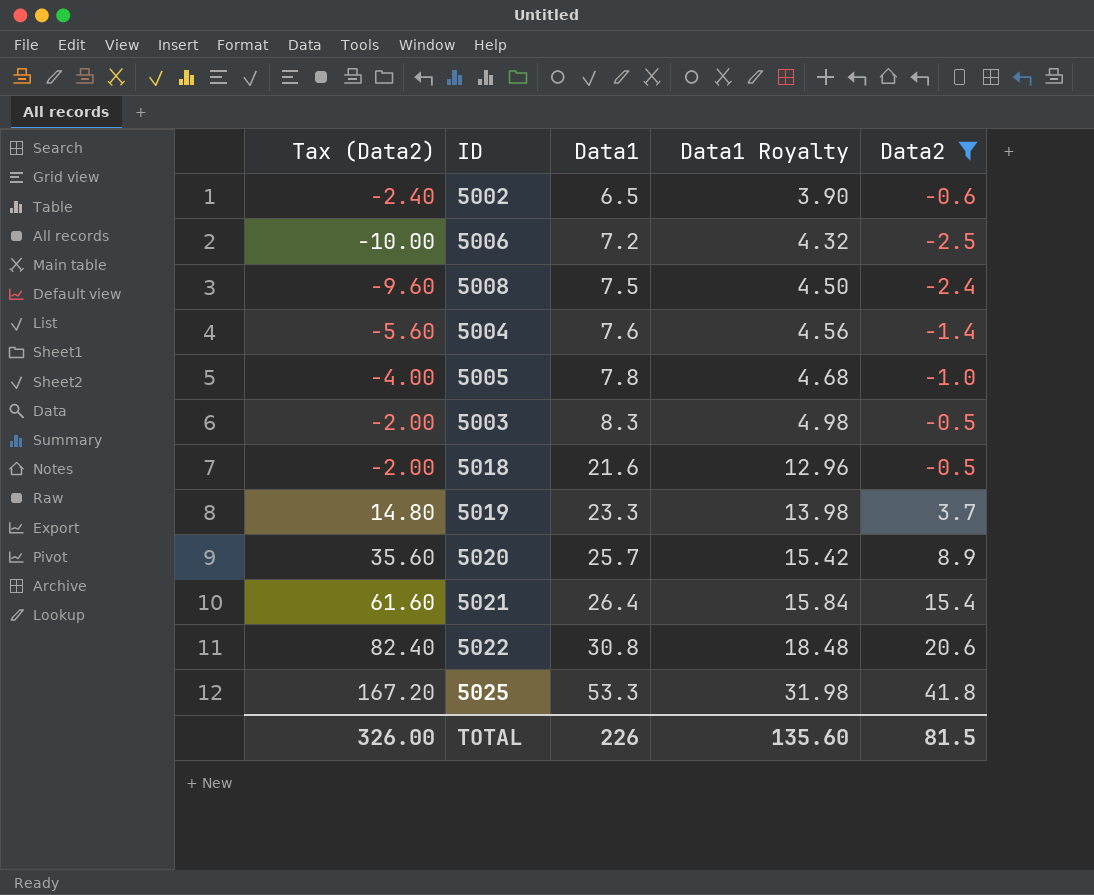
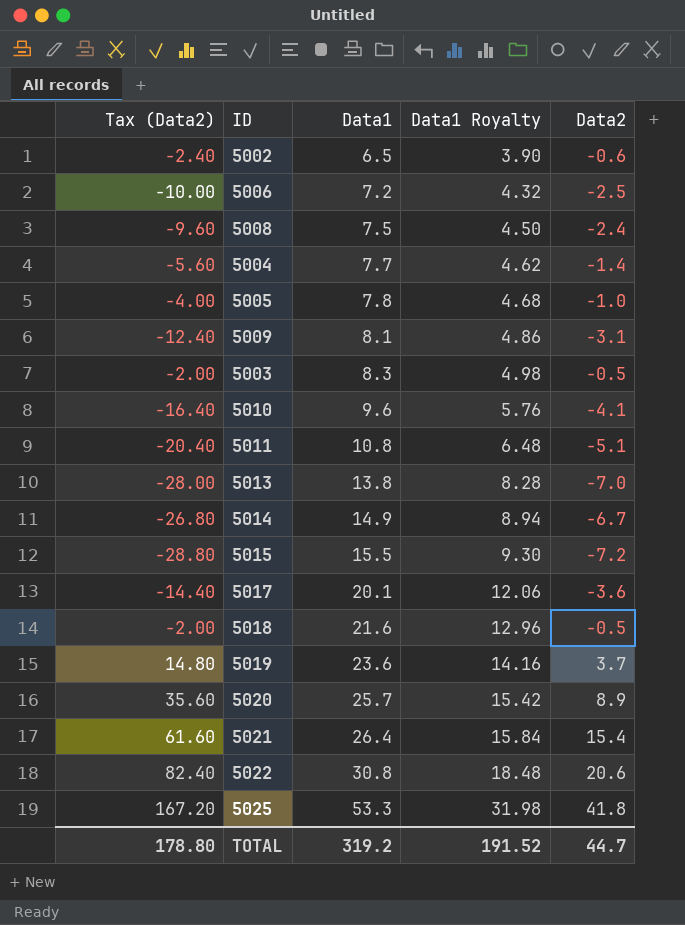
filter: Data2 >= -2.5 -> none
5004 | Data1: 7.6 -> 7.7
5004 | Data1 Royalty: 4.56 -> 4.62
5019 | Data1: 23.3 -> 23.6
5019 | Data1 Royalty: 13.98 -> 14.16
TOTAL | Tax (Data2): 326.00 -> 178.80
TOTAL | Data1: 226 -> 319.2
TOTAL | Data1 Royalty: 135.60 -> 191.52
TOTAL | Data2: 81.5 -> 44.7

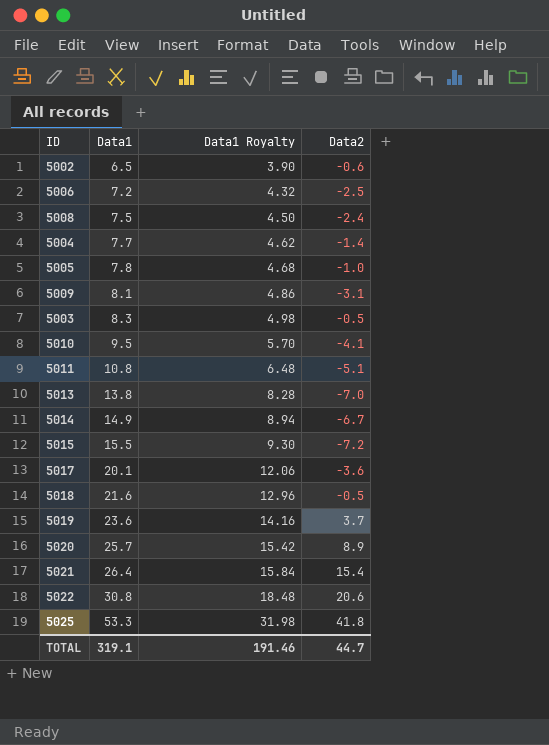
column Tax (Data2) | formula: [Data2] * 4 -> none
5010 | Data1: 9.6 -> 9.5
5010 | Data1 Royalty: 5.76 -> 5.70
TOTAL | Data1: 319.2 -> 319.1
TOTAL | Data1 Royalty: 191.52 -> 191.46

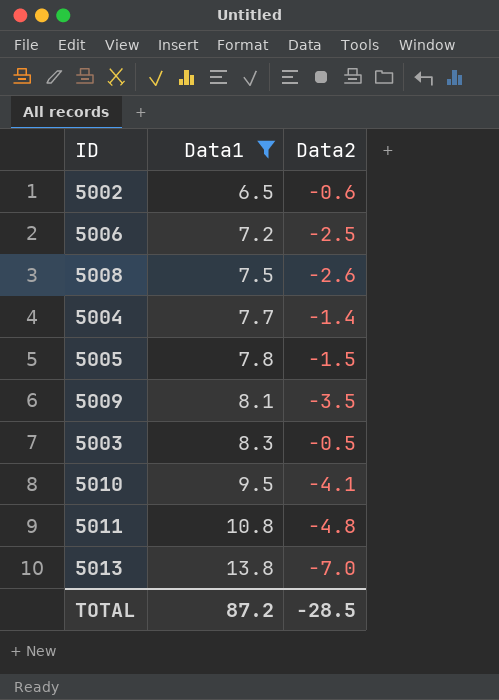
filter: none -> Data1 <= 13.8
column Data1 Royalty | formula: [Data1] * 0.6 -> none
5008 | Data2: -2.4 -> -2.6
5005 | Data2: -1.0 -> -1.5
5009 | Data2: -3.1 -> -3.5
5011 | Data2: -5.1 -> -4.8
TOTAL | Data1: 319.1 -> 87.2
TOTAL | Data2: 44.7 -> -28.5

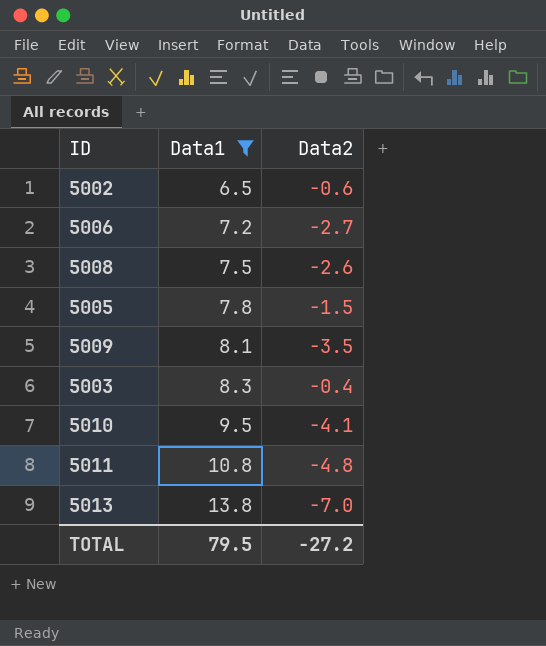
row 5004: 7.7 | -1.4 -> none
5006 | Data2: -2.5 -> -2.7
5003 | Data2: -0.5 -> -0.4
TOTAL | Data1: 87.2 -> 79.5
TOTAL | Data2: -28.5 -> -27.2

